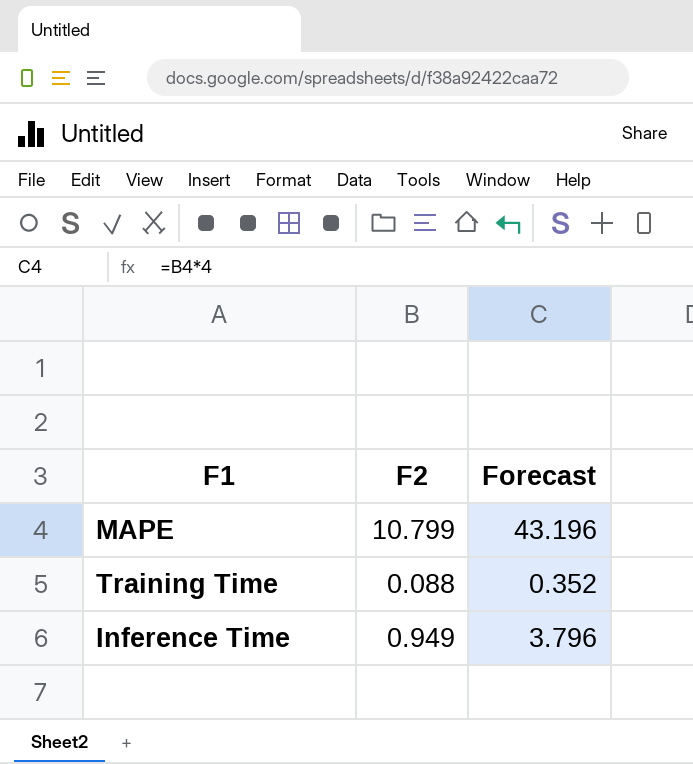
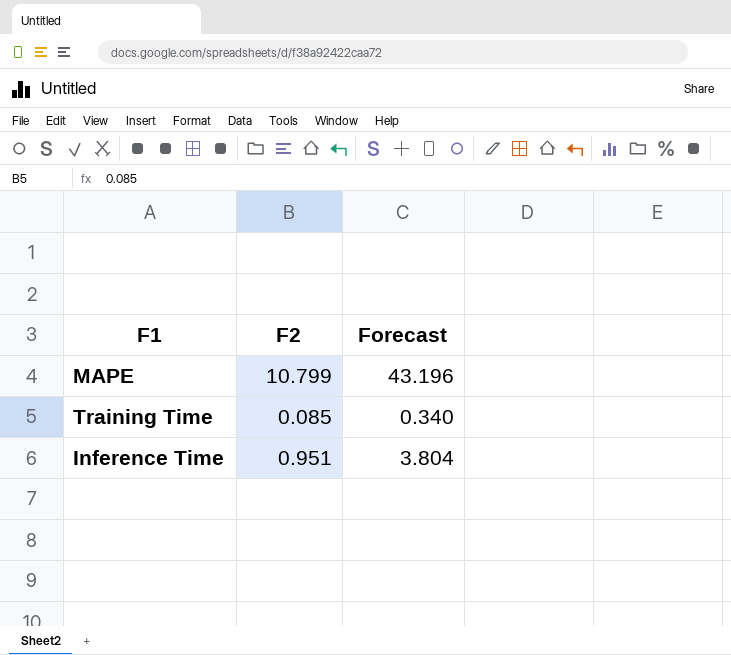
Training Time | F2: 0.088 -> 0.085
Training Time | Forecast: 0.352 -> 0.340
Inference Time | F2: 0.949 -> 0.951
Inference Time | Forecast: 3.796 -> 3.804

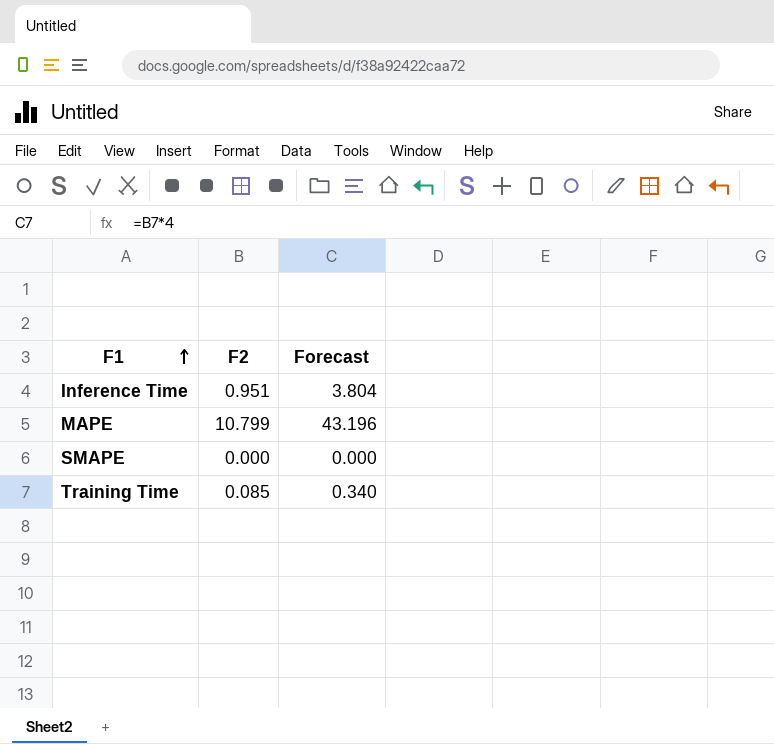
row order: none -> F1 ascending
row SMAPE: none -> 0.000 | 0.000

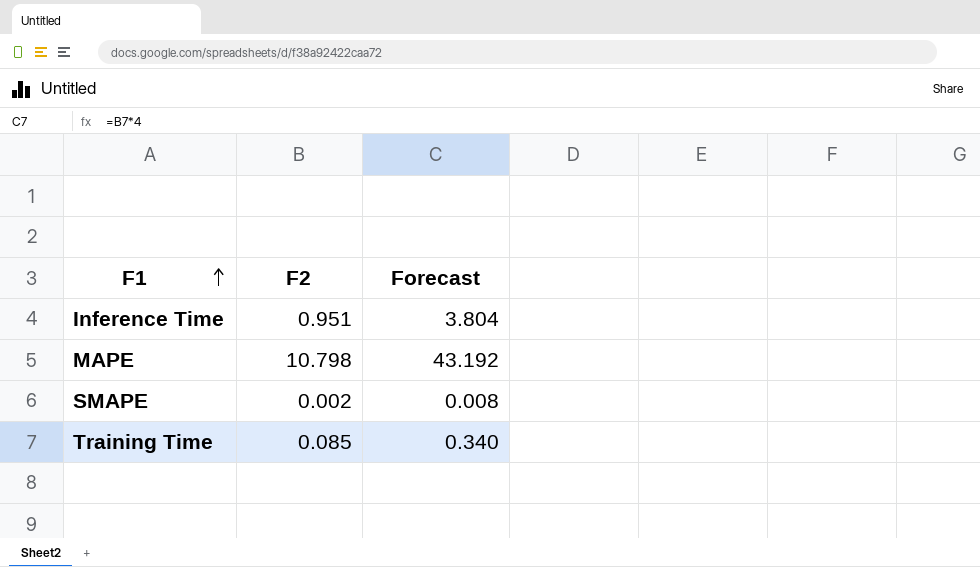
MAPE | F2: 10.799 -> 10.798
MAPE | Forecast: 43.196 -> 43.192
SMAPE | F2: 0.000 -> 0.002
SMAPE | Forecast: 0.000 -> 0.008

